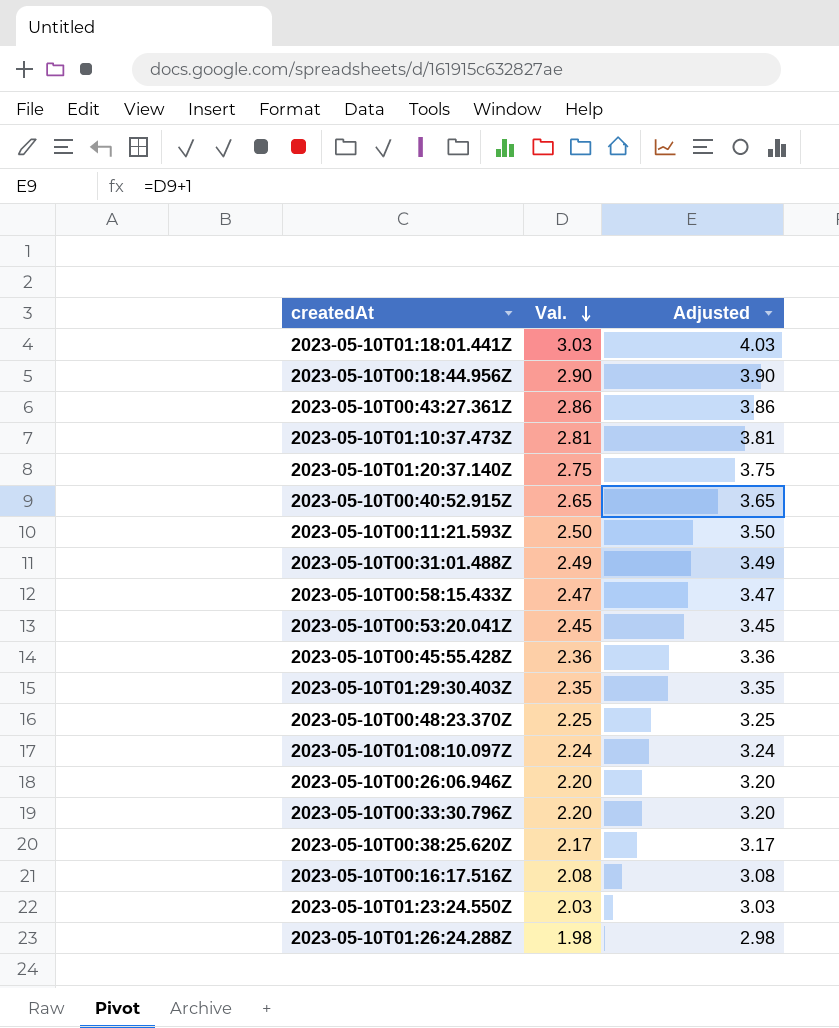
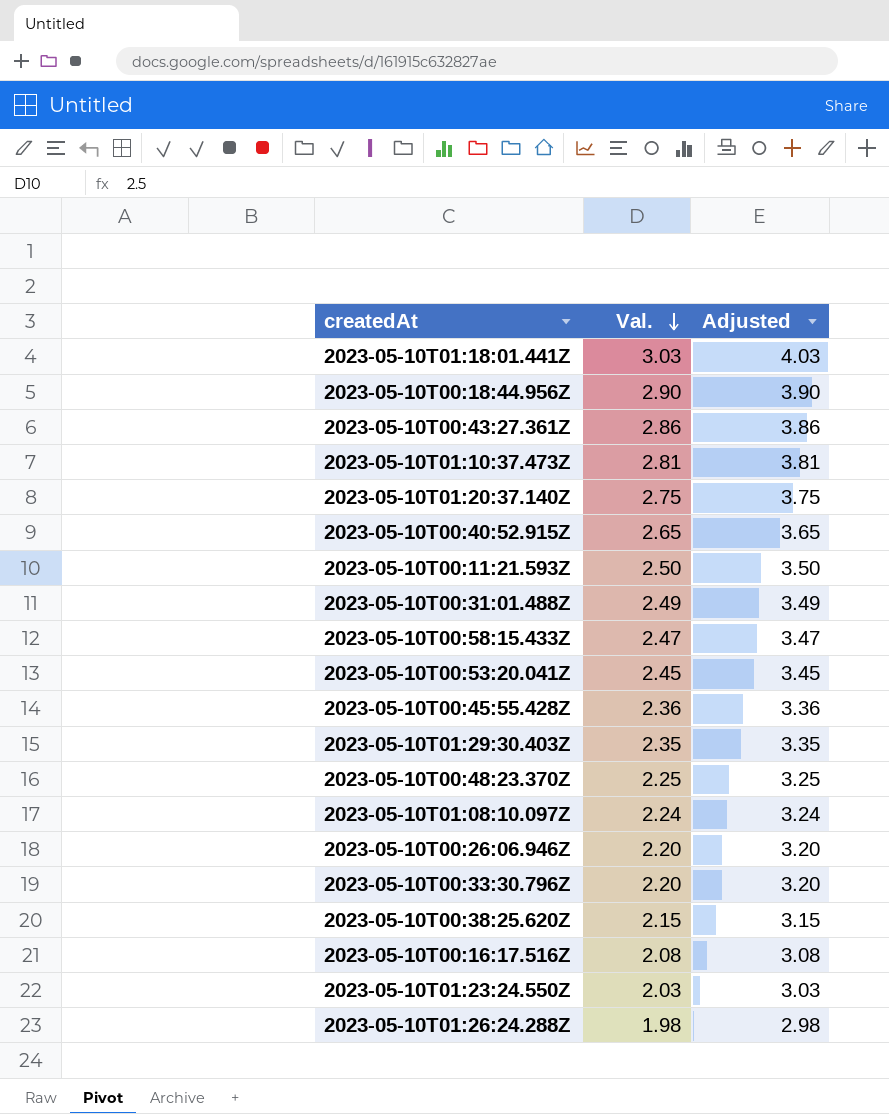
2023-05-10T00:38:25.620Z | Val.: 2.17 -> 2.15
2023-05-10T00:38:25.620Z | Adjusted: 3.17 -> 3.15

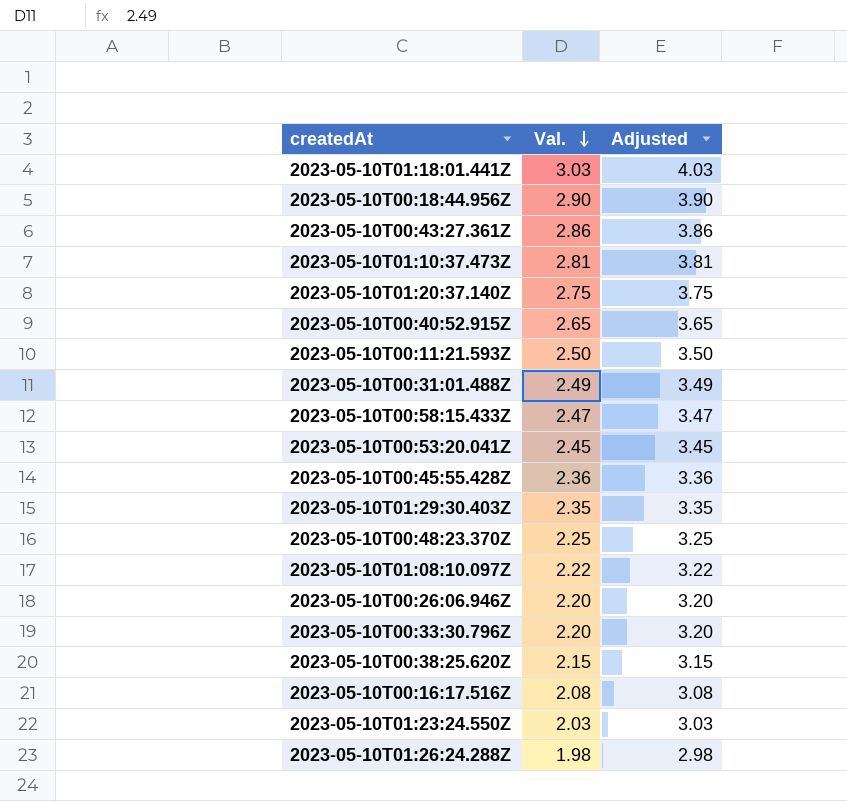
2023-05-10T01:08:10.097Z | Val.: 2.24 -> 2.22
2023-05-10T01:08:10.097Z | Adjusted: 3.24 -> 3.22

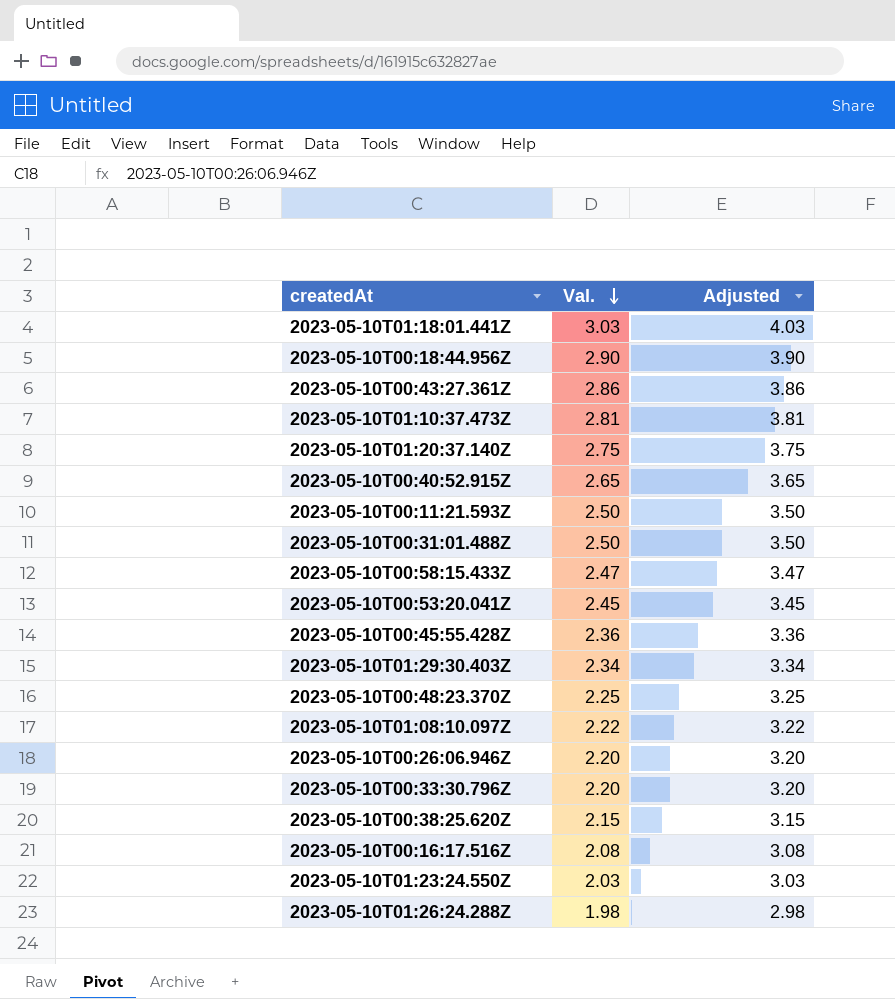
2023-05-10T00:31:01.488Z | Val.: 2.49 -> 2.50
2023-05-10T00:31:01.488Z | Adjusted: 3.49 -> 3.50
2023-05-10T01:29:30.403Z | Val.: 2.35 -> 2.34
2023-05-10T01:29:30.403Z | Adjusted: 3.35 -> 3.34

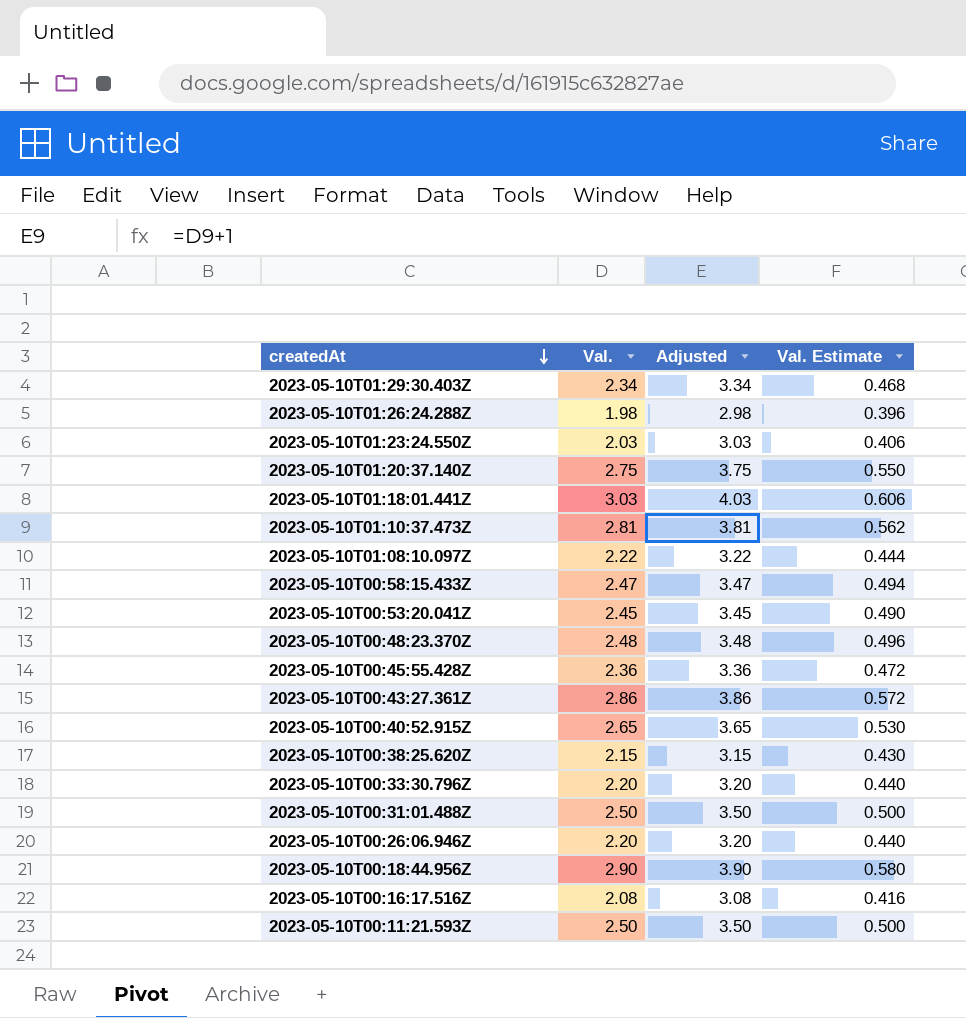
row order: Val. descending -> createdAt descending
column Val. Estimate | formula: none -> [Val.] * 0.2
2023-05-10T00:48:23.370Z | Val.: 2.25 -> 2.48
2023-05-10T00:48:23.370Z | Adjusted: 3.25 -> 3.48

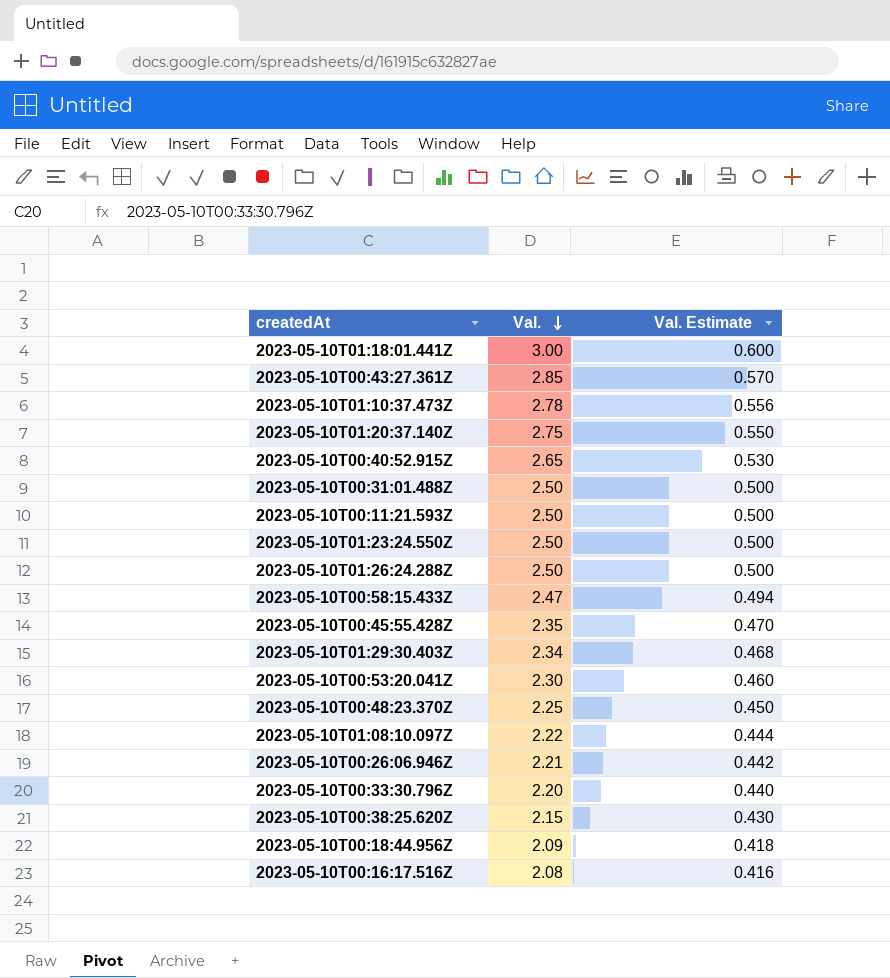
row order: createdAt descending -> Val. descending
column Adjusted | formula: [Val.] + 1 -> none
2023-05-10T01:18:01.441Z | Val.: 3.03 -> 3.00
2023-05-10T01:18:01.441Z | Val. Estimate: 0.606 -> 0.600
2023-05-10T00:43:27.361Z | Val.: 2.86 -> 2.85
2023-05-10T00:43:27.361Z | Val. Estimate: 0.572 -> 0.570
2023-05-10T01:10:37.473Z | Val.: 2.81 -> 2.78
2023-05-10T01:10:37.473Z | Val. Estimate: 0.562 -> 0.556
2023-05-10T01:23:24.550Z | Val.: 2.03 -> 2.50
2023-05-10T01:23:24.550Z | Val. Estimate: 0.406 -> 0.500
2023-05-10T01:26:24.288Z | Val.: 1.98 -> 2.50
2023-05-10T01:26:24.288Z | Val. Estimate: 0.396 -> 0.500
2023-05-10T00:45:55.428Z | Val.: 2.36 -> 2.35
2023-05-10T00:45:55.428Z | Val. Estimate: 0.472 -> 0.470
2023-05-10T00:53:20.041Z | Val.: 2.45 -> 2.30
2023-05-10T00:53:20.041Z | Val. Estimate: 0.490 -> 0.460
2023-05-10T00:48:23.370Z | Val.: 2.48 -> 2.25
2023-05-10T00:48:23.370Z | Val. Estimate: 0.496 -> 0.450
2023-05-10T00:26:06.946Z | Val.: 2.20 -> 2.21
2023-05-10T00:26:06.946Z | Val. Estimate: 0.440 -> 0.442
2023-05-10T00:18:44.956Z | Val.: 2.90 -> 2.09
2023-05-10T00:18:44.956Z | Val. Estimate: 0.580 -> 0.418

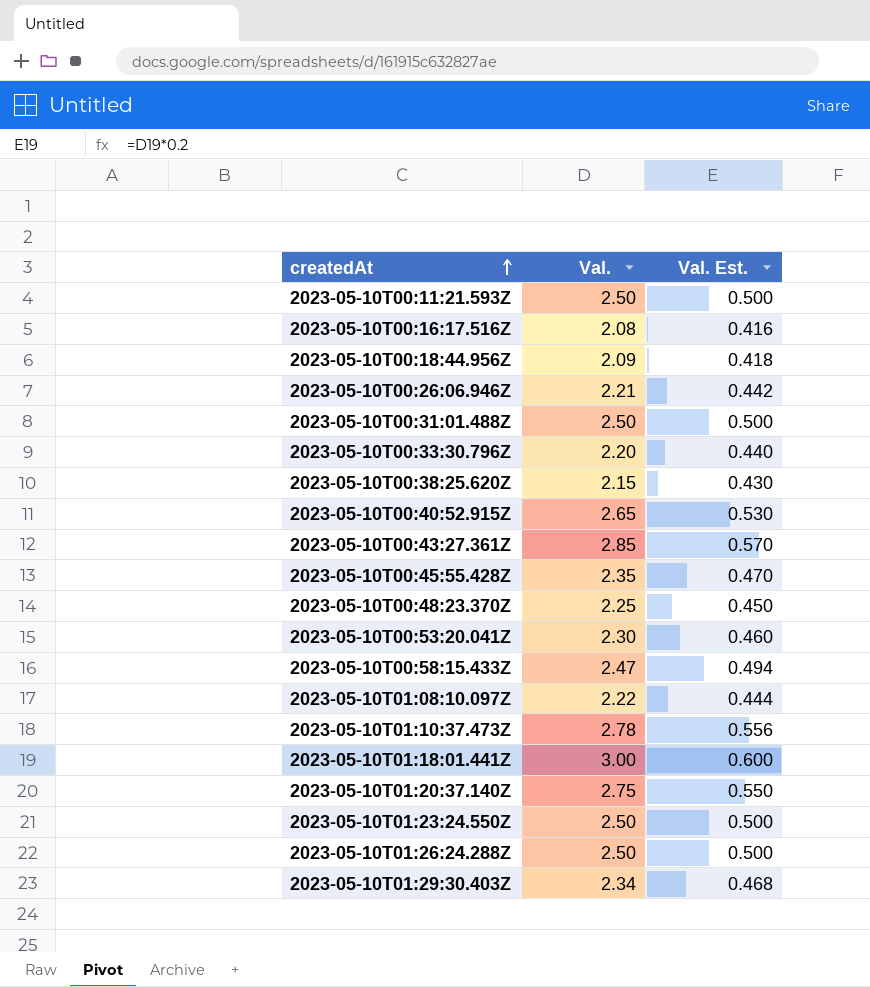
row order: Val. descending -> createdAt ascending
column name: Val. Estimate -> Val. Est.

